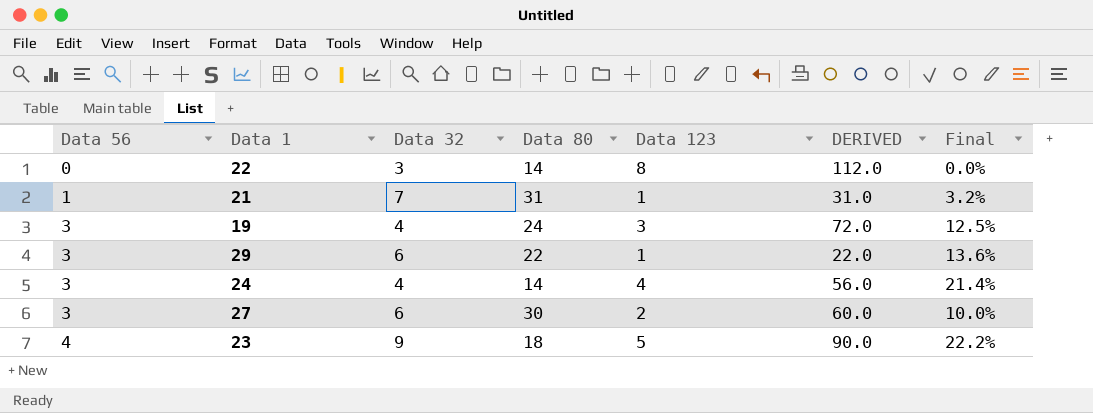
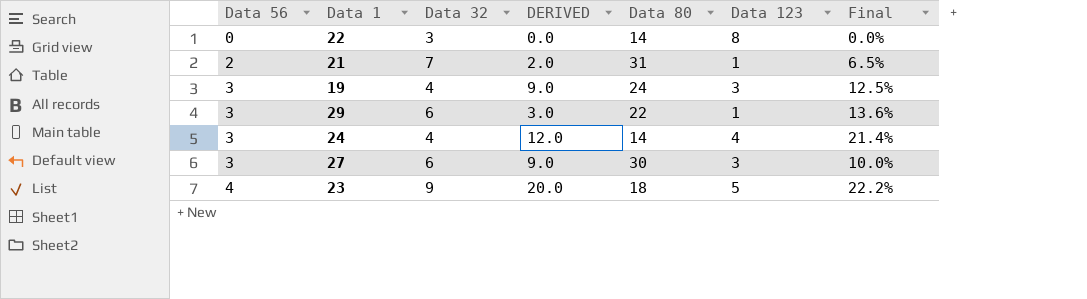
column DERIVED | formula: [Data 80] * [Data 123] -> [Data 56] * [Data 123]
column DERIVED | position: 6 -> 4
21 | Data 56: 1 -> 2
21 | Final: 3.2% -> 6.5%
27 | Data 123: 2 -> 3

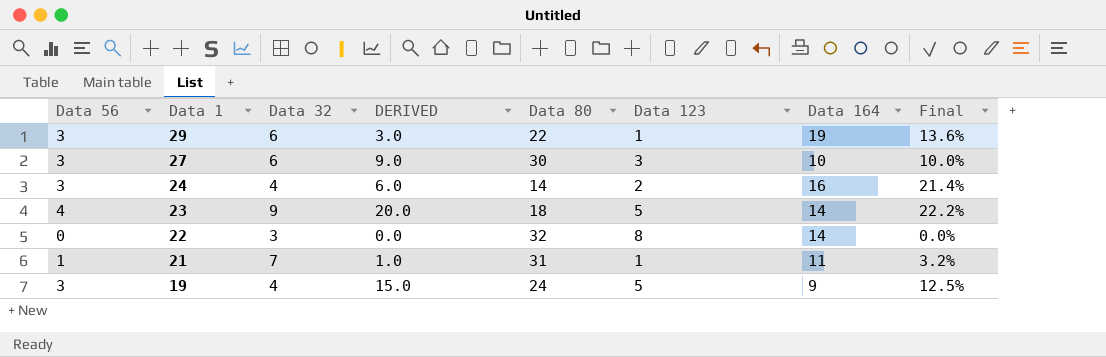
row order: Data 56 ascending -> Data 1 descending
column Data 164 | position: none -> 7
24 | DERIVED: 12.0 -> 6.0
24 | Data 123: 4 -> 2
22 | Data 80: 14 -> 32
21 | Data 56: 2 -> 1
21 | DERIVED: 2.0 -> 1.0
21 | Final: 6.5% -> 3.2%
19 | DERIVED: 9.0 -> 15.0
19 | Data 123: 3 -> 5

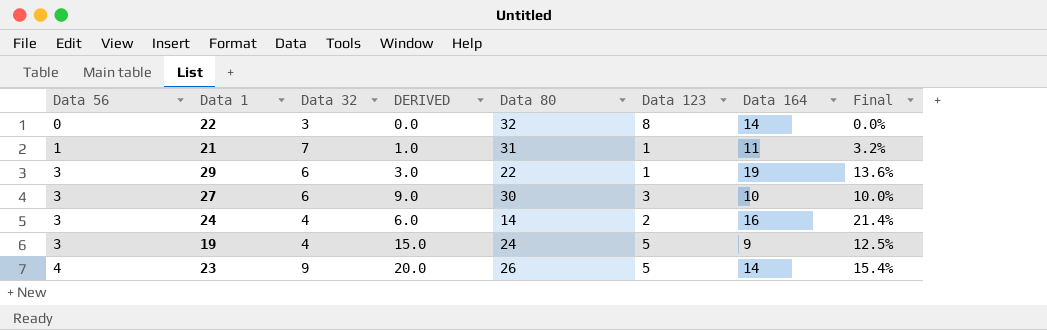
row order: Data 1 descending -> Data 56 ascending
23 | Data 80: 18 -> 26
23 | Final: 22.2% -> 15.4%

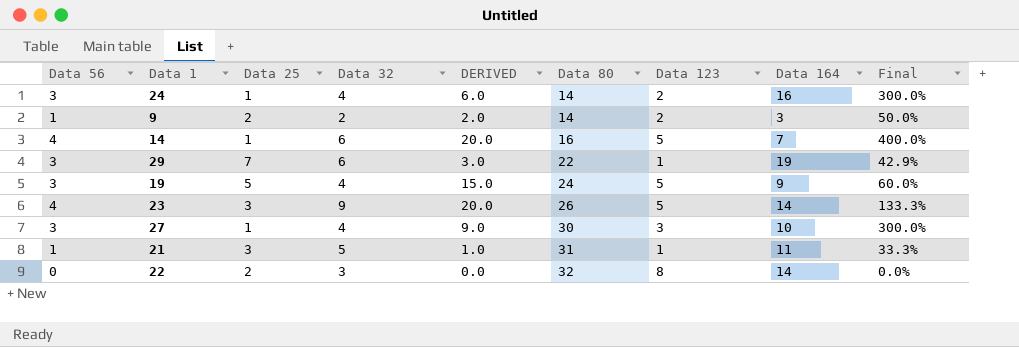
row order: Data 56 ascending -> Data 80 ascending
column Data 25 | position: none -> 3
column Final | formula: [Data 56] / [Data 80] -> [Data 56] / [Data 25]
row 9: none -> 1 | 2 | 2 | 2.0 | 14 | 2 | 3 | 50.0%
row 14: none -> 4 | 1 | 6 | 20.0 | 16 | 5 | 7 | 400.0%
27 | Data 32: 6 -> 4
21 | Data 32: 7 -> 5

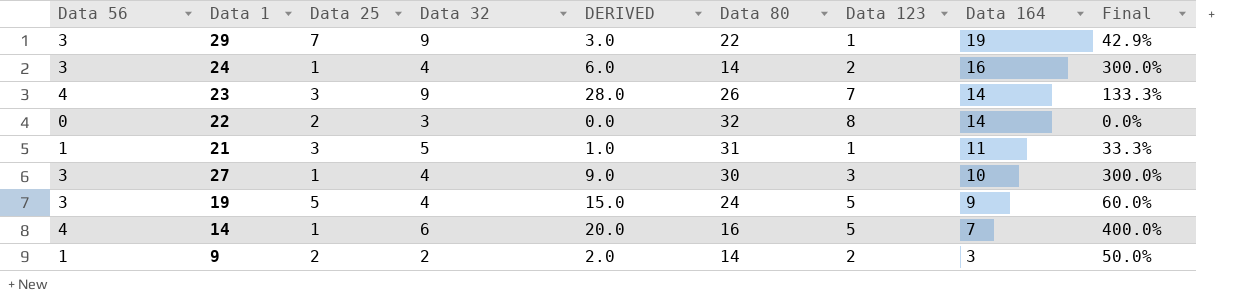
row order: Data 80 ascending -> Data 164 descending
29 | Data 32: 6 -> 9
23 | DERIVED: 20.0 -> 28.0
23 | Data 123: 5 -> 7

